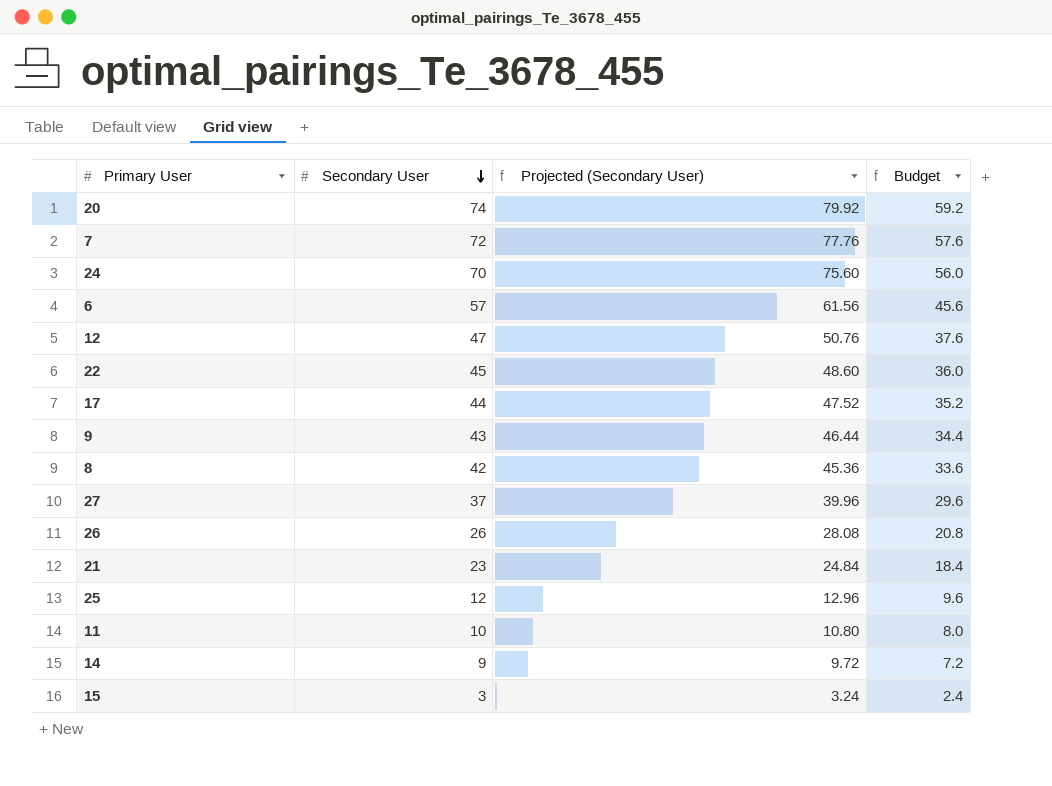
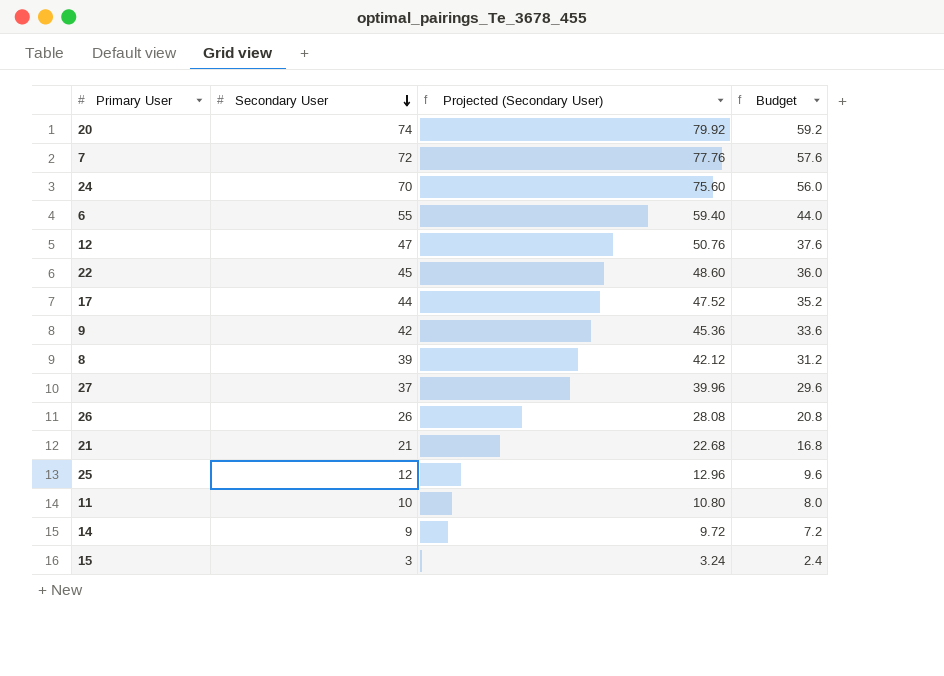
6 | Secondary User: 57 -> 55
6 | Projected (Secondary User): 61.56 -> 59.40
6 | Budget: 45.6 -> 44.0
9 | Secondary User: 43 -> 42
9 | Projected (Secondary User): 46.44 -> 45.36
9 | Budget: 34.4 -> 33.6
8 | Secondary User: 42 -> 39
8 | Projected (Secondary User): 45.36 -> 42.12
8 | Budget: 33.6 -> 31.2
21 | Secondary User: 23 -> 21
21 | Projected (Secondary User): 24.84 -> 22.68
21 | Budget: 18.4 -> 16.8

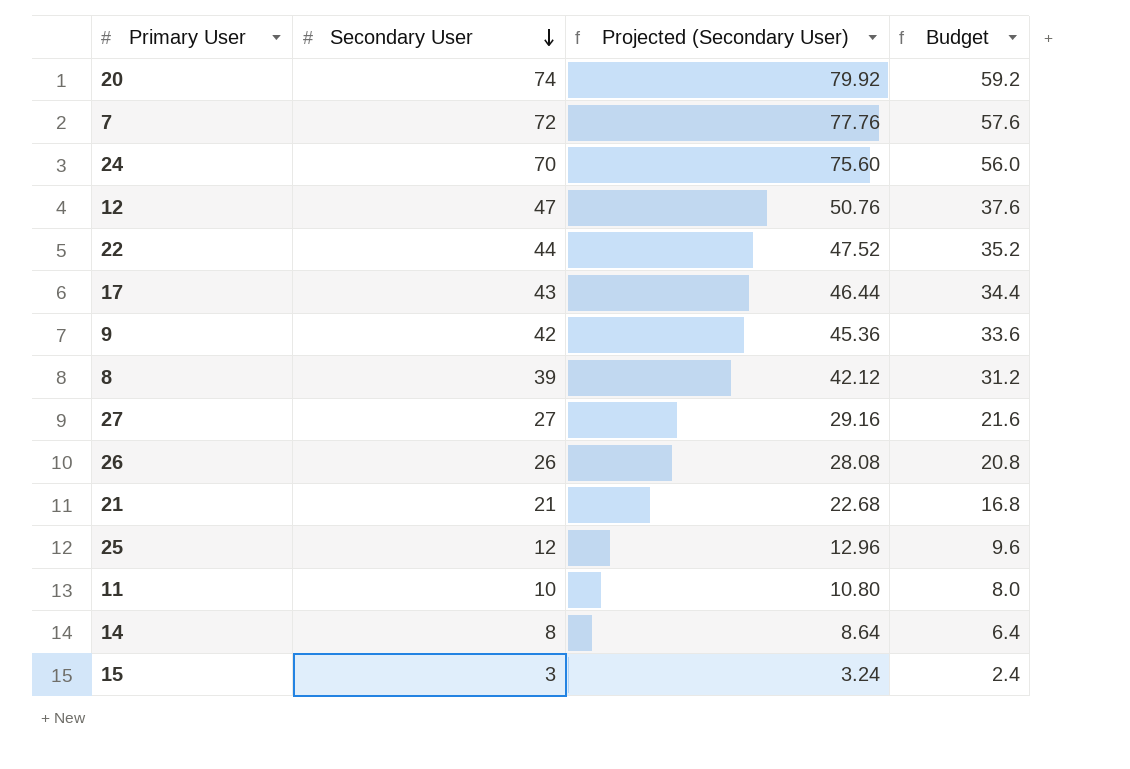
row 6: 55 | 59.40 | 44.0 -> none
22 | Secondary User: 45 -> 44
22 | Projected (Secondary User): 48.60 -> 47.52
22 | Budget: 36.0 -> 35.2
17 | Secondary User: 44 -> 43
17 | Projected (Secondary User): 47.52 -> 46.44
17 | Budget: 35.2 -> 34.4
27 | Secondary User: 37 -> 27
27 | Projected (Secondary User): 39.96 -> 29.16
27 | Budget: 29.6 -> 21.6
14 | Secondary User: 9 -> 8
14 | Projected (Secondary User): 9.72 -> 8.64
14 | Budget: 7.2 -> 6.4

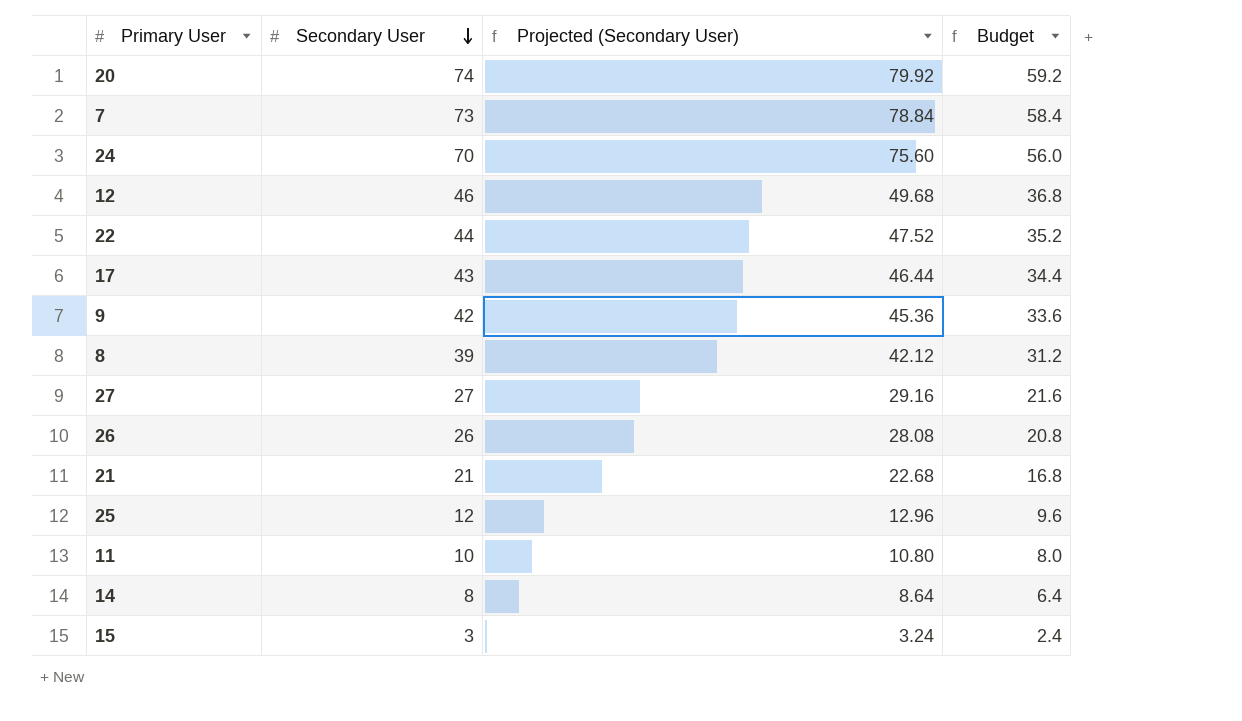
7 | Secondary User: 72 -> 73
7 | Projected (Secondary User): 77.76 -> 78.84
7 | Budget: 57.6 -> 58.4
12 | Secondary User: 47 -> 46
12 | Projected (Secondary User): 50.76 -> 49.68
12 | Budget: 37.6 -> 36.8

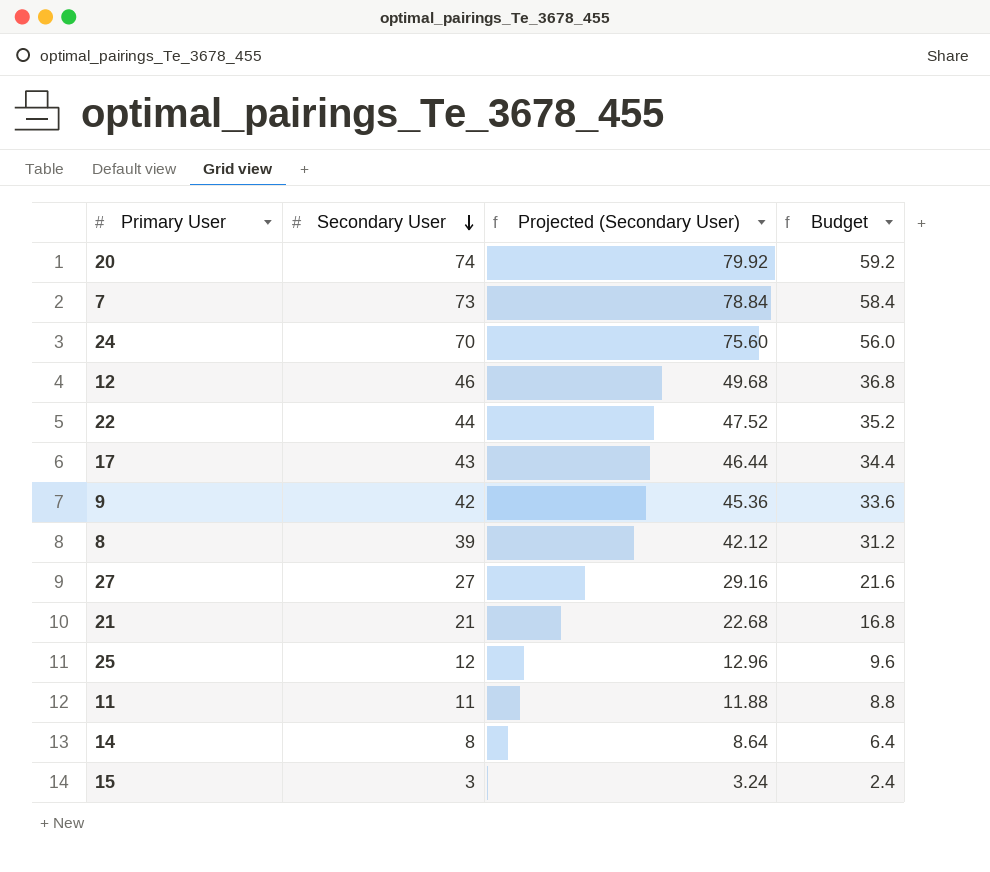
row 26: 26 | 28.08 | 20.8 -> none
11 | Secondary User: 10 -> 11
11 | Projected (Secondary User): 10.80 -> 11.88
11 | Budget: 8.0 -> 8.8

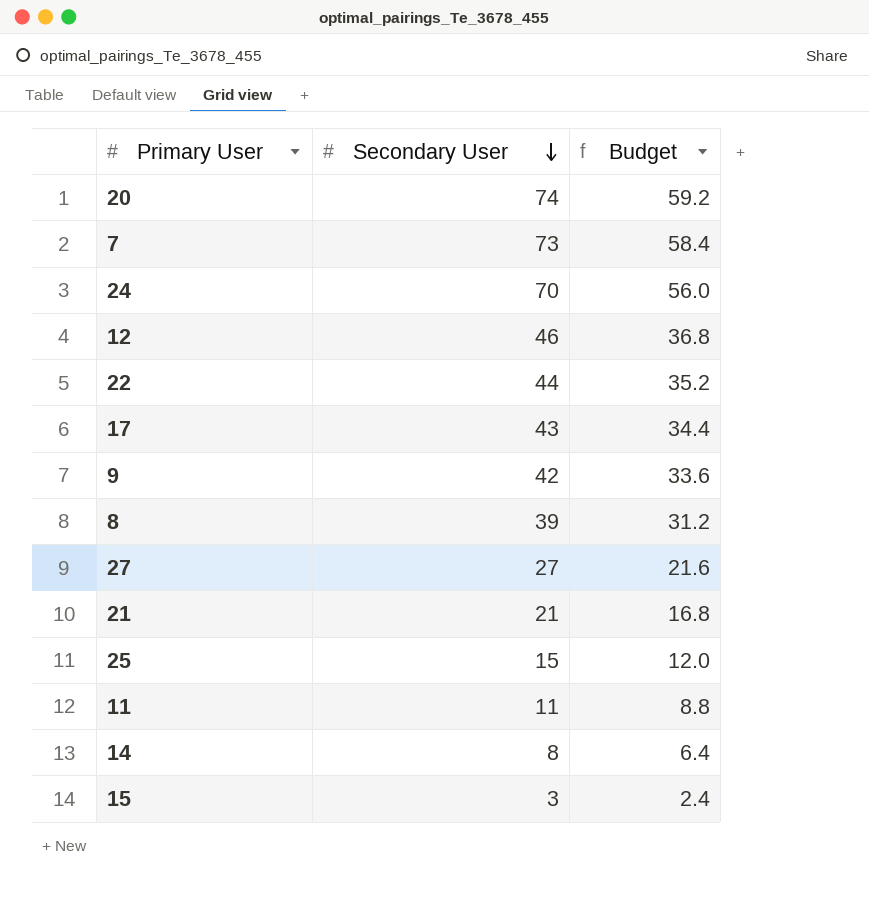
column Projected (Secondary User) | formula: [Secondary User] * 1.08 -> none
25 | Secondary User: 12 -> 15
25 | Budget: 9.6 -> 12.0

